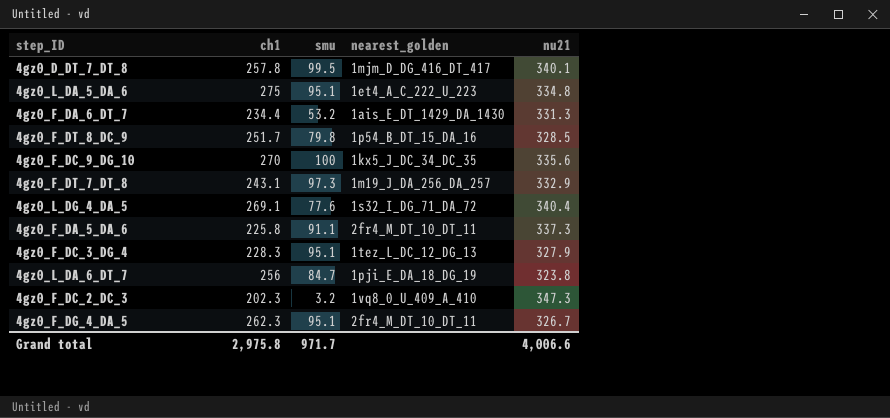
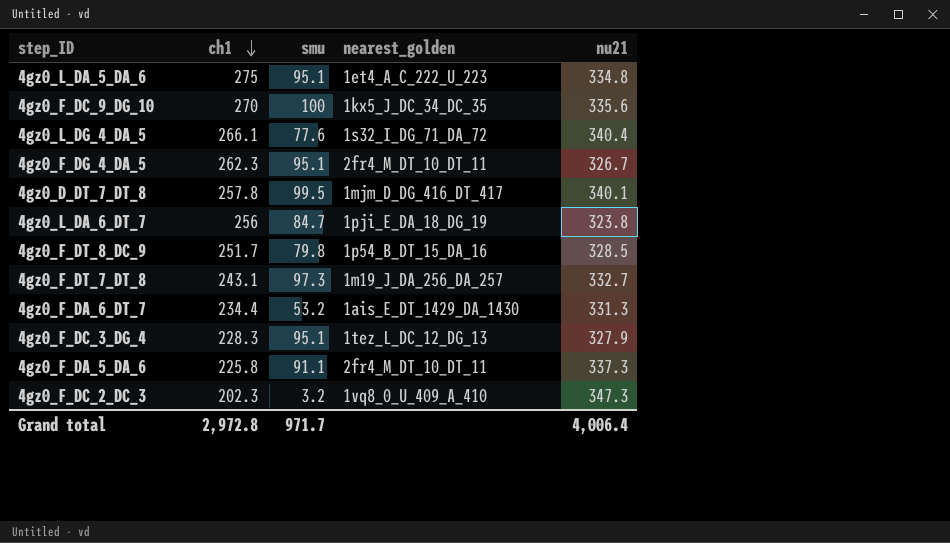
row order: none -> ch1 descending
4gz0_L_DG_4_DA_5 | ch1: 269.1 -> 266.1
4gz0_F_DT_7_DT_8 | nu21: 332.9 -> 332.7
Grand total | ch1: 2,975.8 -> 2,972.8
Grand total | nu21: 4,006.6 -> 4,006.4

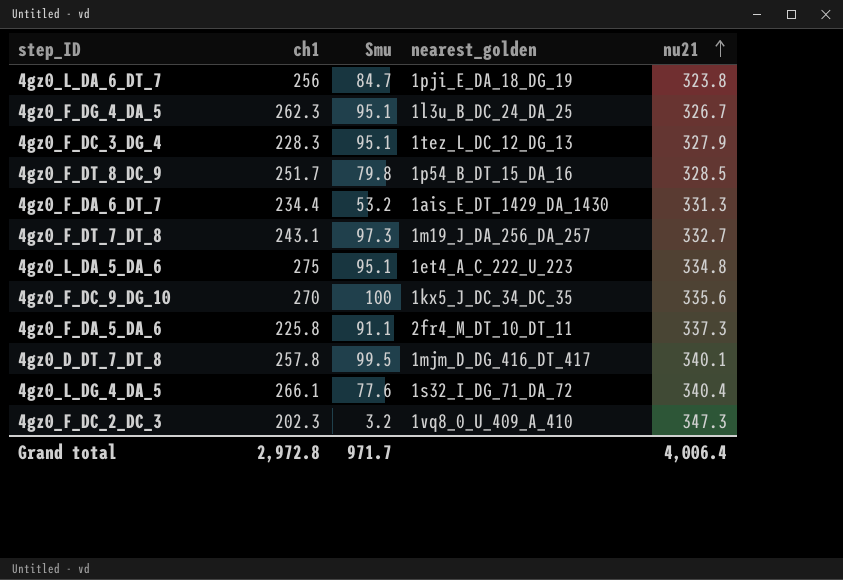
row order: ch1 descending -> nu21 ascending
column name: smu -> Smu
4gz0_F_DG_4_DA_5 | nearest_golden: 2fr4_M_DT_10_DT_11 -> 1l3u_B_DC_24_DA_25

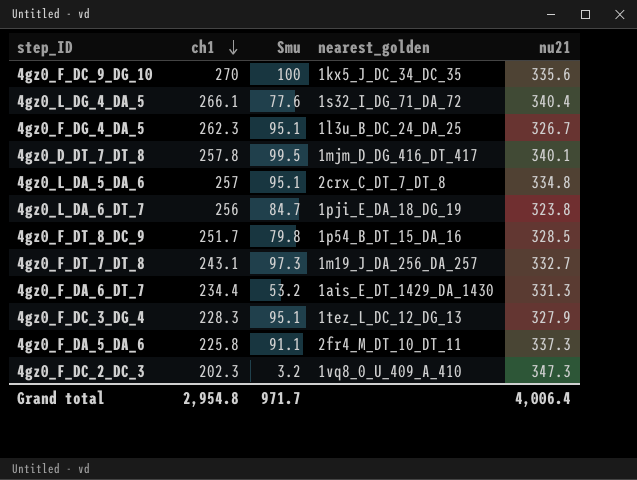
row order: nu21 ascending -> ch1 descending
4gz0_L_DA_5_DA_6 | ch1: 275 -> 257
4gz0_L_DA_5_DA_6 | nearest_golden: 1et4_A_C_222_U_223 -> 2crx_C_DT_7_DT_8
Grand total | ch1: 2,972.8 -> 2,954.8

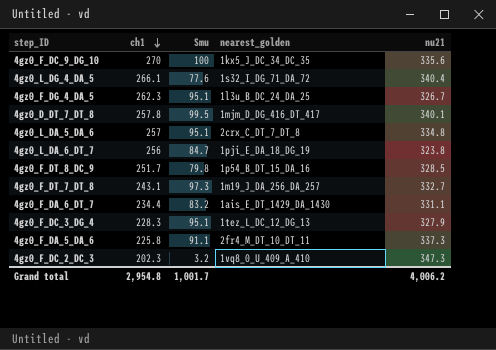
4gz0_F_DA_6_DT_7 | Smu: 53.2 -> 83.2
4gz0_F_DA_6_DT_7 | nu21: 331.3 -> 331.1
Grand total | Smu: 971.7 -> 1,001.7
Grand total | nu21: 4,006.4 -> 4,006.2

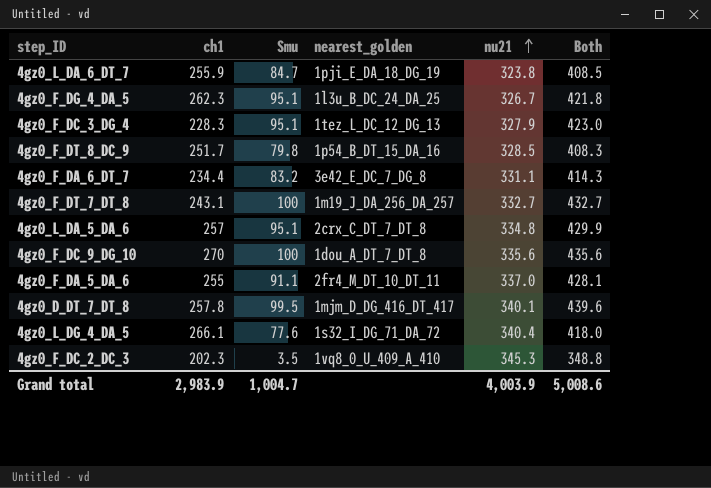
row order: ch1 descending -> nu21 ascending
column Both | formula: none -> [Smu] + [nu21]
4gz0_L_DA_6_DT_7 | ch1: 256 -> 255.9
4gz0_F_DA_6_DT_7 | nearest_golden: 1ais_E_DT_1429_DA_1430 -> 3e42_E_DC_7_DG_8
4gz0_F_DT_7_DT_8 | Smu: 97.3 -> 100
4gz0_F_DC_9_DG_10 | nearest_golden: 1kx5_J_DC_34_DC_35 -> 1dou_A_DT_7_DT_8
4gz0_F_DA_5_DA_6 | ch1: 225.8 -> 255
4gz0_F_DA_5_DA_6 | nu21: 337.3 -> 337.0
4gz0_F_DC_2_DC_3 | Smu: 3.2 -> 3.5
4gz0_F_DC_2_DC_3 | nu21: 347.3 -> 345.3
Grand total | ch1: 2,954.8 -> 2,983.9
Grand total | Smu: 1,001.7 -> 1,004.7
Grand total | nu21: 4,006.2 -> 4,003.9

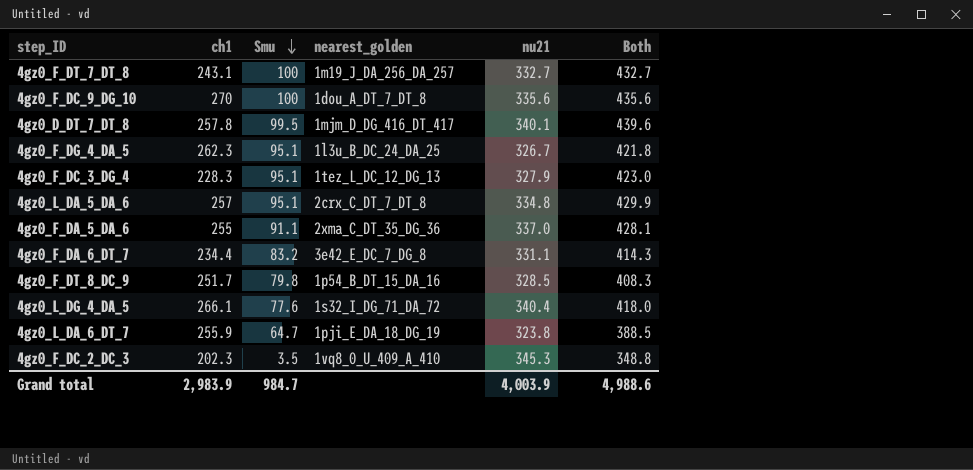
row order: nu21 ascending -> Smu descending
4gz0_F_DA_5_DA_6 | nearest_golden: 2fr4_M_DT_10_DT_11 -> 2xma_C_DT_35_DG_36
4gz0_L_DA_6_DT_7 | Smu: 84.7 -> 64.7
4gz0_L_DA_6_DT_7 | Both: 408.5 -> 388.5
Grand total | Smu: 1,004.7 -> 984.7
Grand total | Both: 5,008.6 -> 4,988.6

